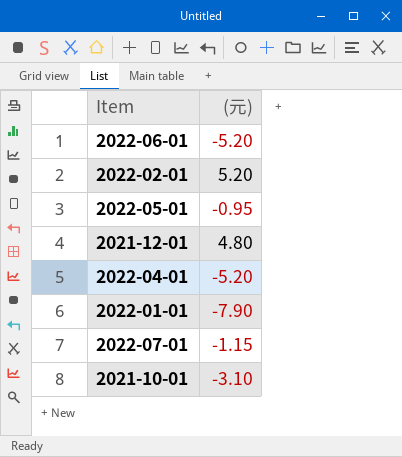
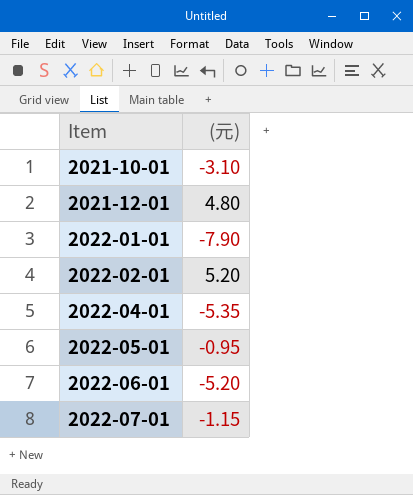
row order: none -> Item ascending
2022-04-01 | (元): -5.20 -> -5.35

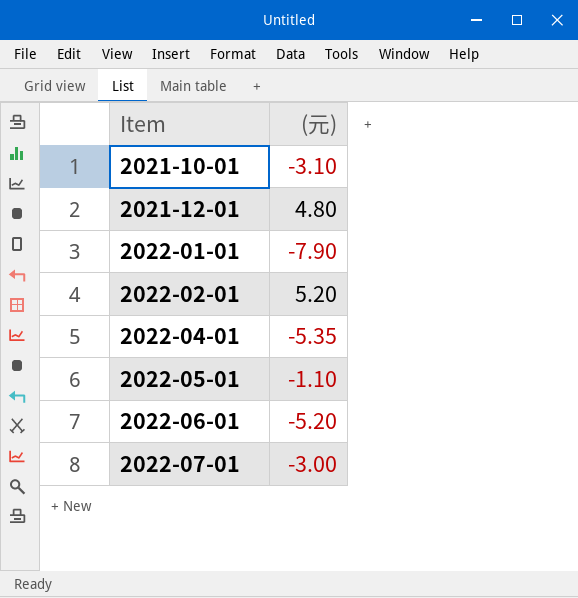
2022-05-01 | (元): -0.95 -> -1.10
2022-07-01 | (元): -1.15 -> -3.00

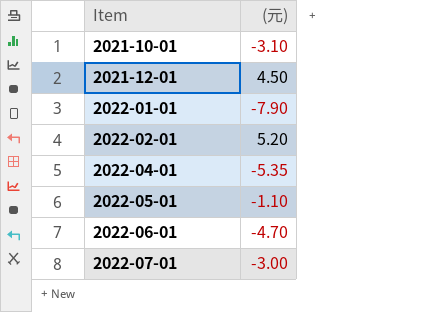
2021-12-01 | (元): 4.80 -> 4.50
2022-06-01 | (元): -5.20 -> -4.70

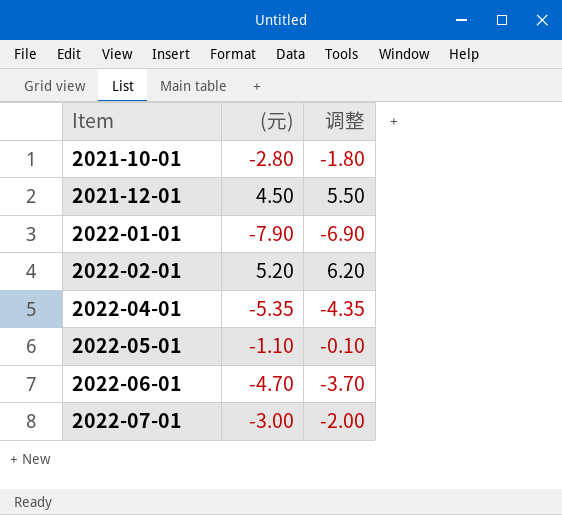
column 调整 | formula: none -> [(元)] + 1
2021-10-01 | (元): -3.10 -> -2.80

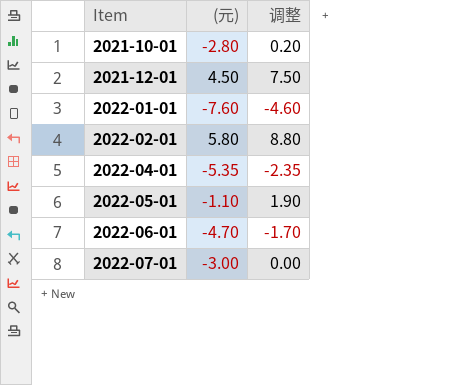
column 调整 | formula: [(元)] + 1 -> [(元)] + 3
2022-01-01 | (元): -7.90 -> -7.60
2022-02-01 | (元): 5.20 -> 5.80

